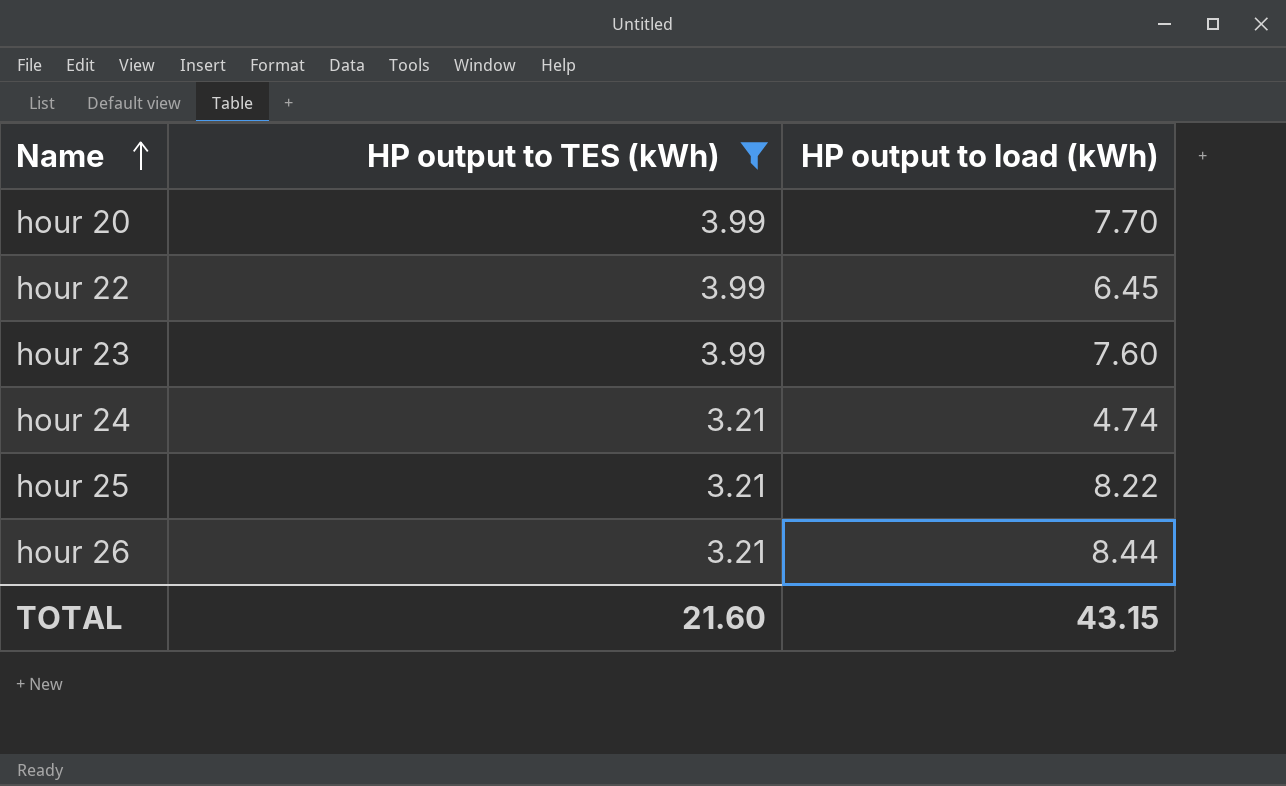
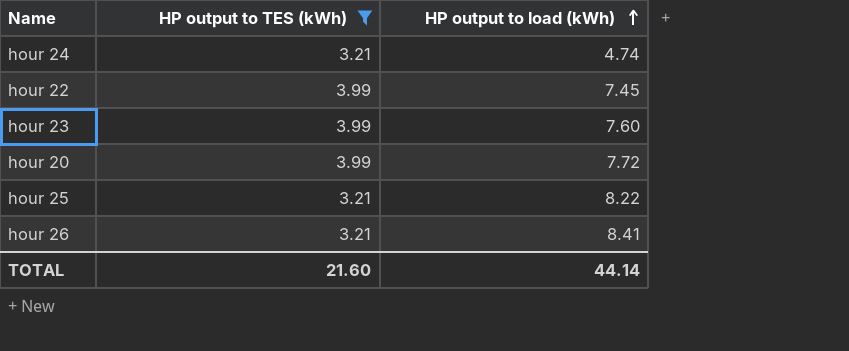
row order: Name ascending -> HP output to load (kWh) ascending
hour 22 | HP output to load (kWh): 6.45 -> 7.45
hour 20 | HP output to load (kWh): 7.70 -> 7.72
hour 26 | HP output to load (kWh): 8.44 -> 8.41
TOTAL | HP output to load (kWh): 43.15 -> 44.14

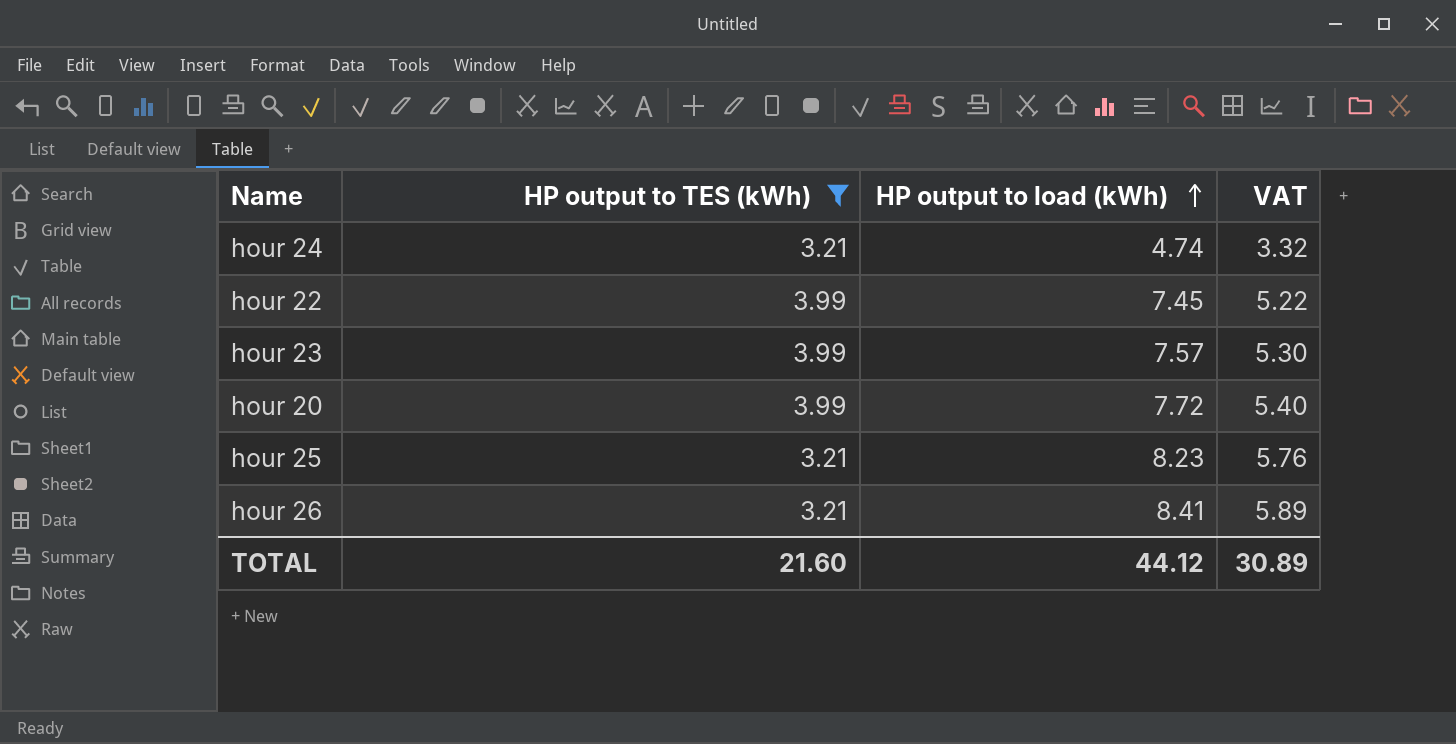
column VAT | formula: none -> [HP output to load (kWh)] * 0.7
hour 23 | HP output to load (kWh): 7.60 -> 7.57
hour 25 | HP output to load (kWh): 8.22 -> 8.23
TOTAL | HP output to load (kWh): 44.14 -> 44.12

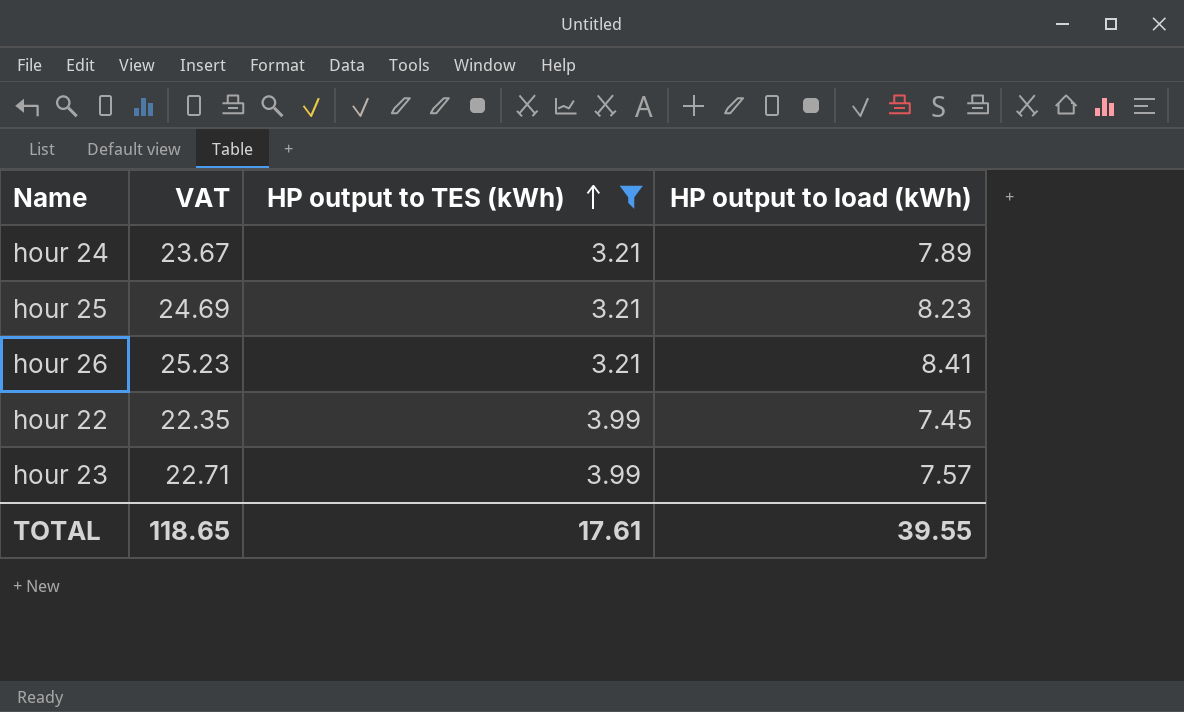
row order: HP output to load (kWh) ascending -> HP output to TES (kWh) ascending
column VAT | formula: [HP output to load (kWh)] * 0.7 -> [HP output to load (kWh)] * 3
column VAT | position: 4 -> 2
row hour 20: 3.99 | 7.72 | 5.40 -> none
hour 24 | HP output to load (kWh): 4.74 -> 7.89
TOTAL | VAT: 30.89 -> 118.65
TOTAL | HP output to TES (kWh): 21.60 -> 17.61
TOTAL | HP output to load (kWh): 44.12 -> 39.55

